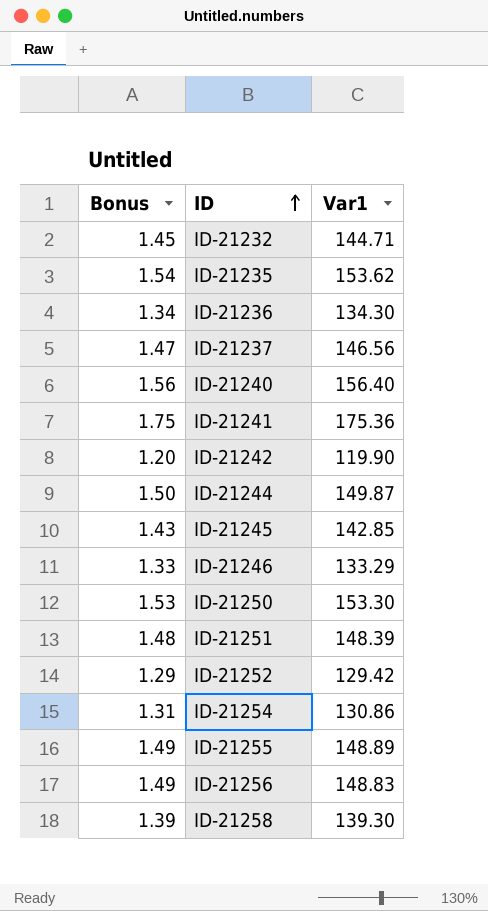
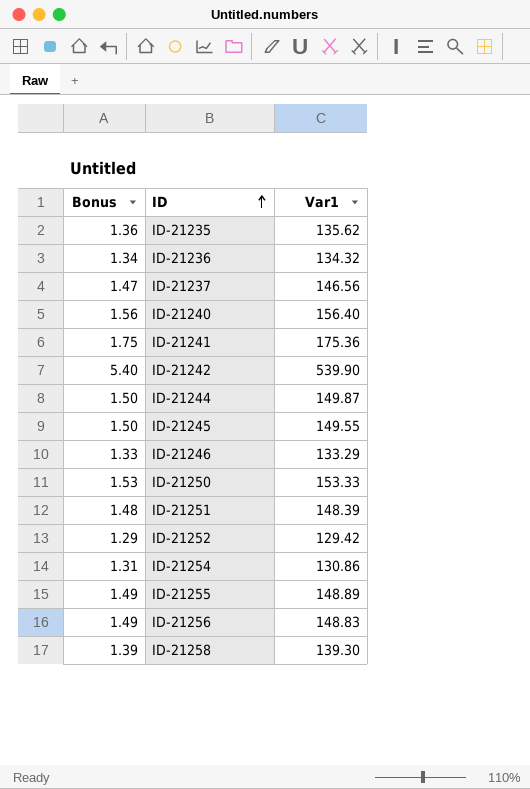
row ID-21232: 1.45 | 144.71 -> none
ID-21235 | Bonus: 1.54 -> 1.36
ID-21235 | Var1: 153.62 -> 135.62
ID-21236 | Var1: 134.30 -> 134.32
ID-21242 | Bonus: 1.20 -> 5.40
ID-21242 | Var1: 119.90 -> 539.90
ID-21245 | Bonus: 1.43 -> 1.50
ID-21245 | Var1: 142.85 -> 149.55
ID-21250 | Var1: 153.30 -> 153.33

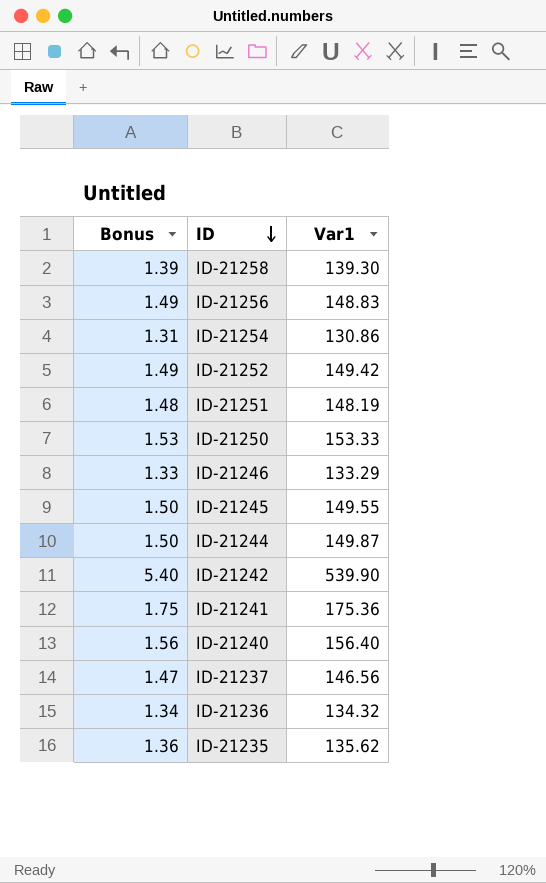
row order: ID ascending -> ID descending
row ID-21255: 1.49 | 148.89 -> none
ID-21252 | Bonus: 1.29 -> 1.49
ID-21252 | Var1: 129.42 -> 149.42
ID-21251 | Var1: 148.39 -> 148.19

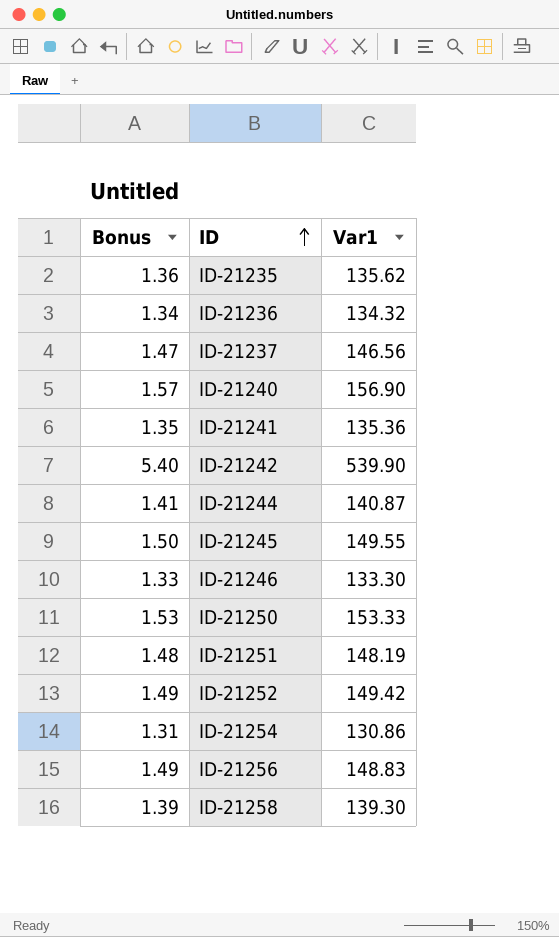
row order: ID descending -> ID ascending
ID-21240 | Bonus: 1.56 -> 1.57
ID-21240 | Var1: 156.40 -> 156.90
ID-21241 | Bonus: 1.75 -> 1.35
ID-21241 | Var1: 175.36 -> 135.36
ID-21244 | Bonus: 1.50 -> 1.41
ID-21244 | Var1: 149.87 -> 140.87
ID-21246 | Var1: 133.29 -> 133.30

